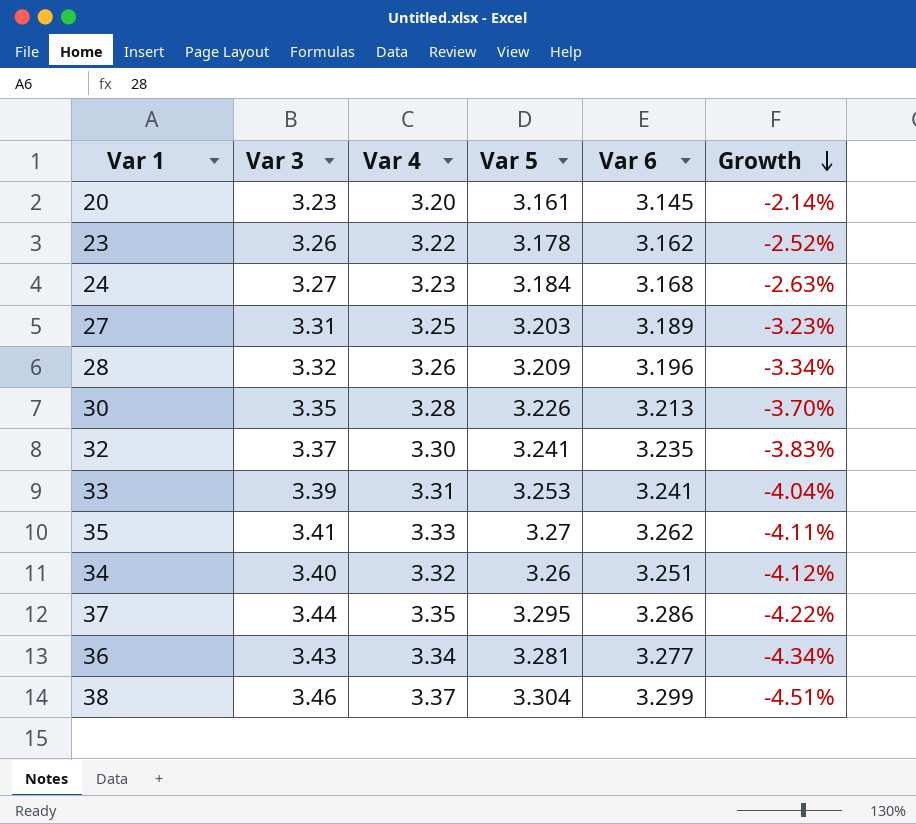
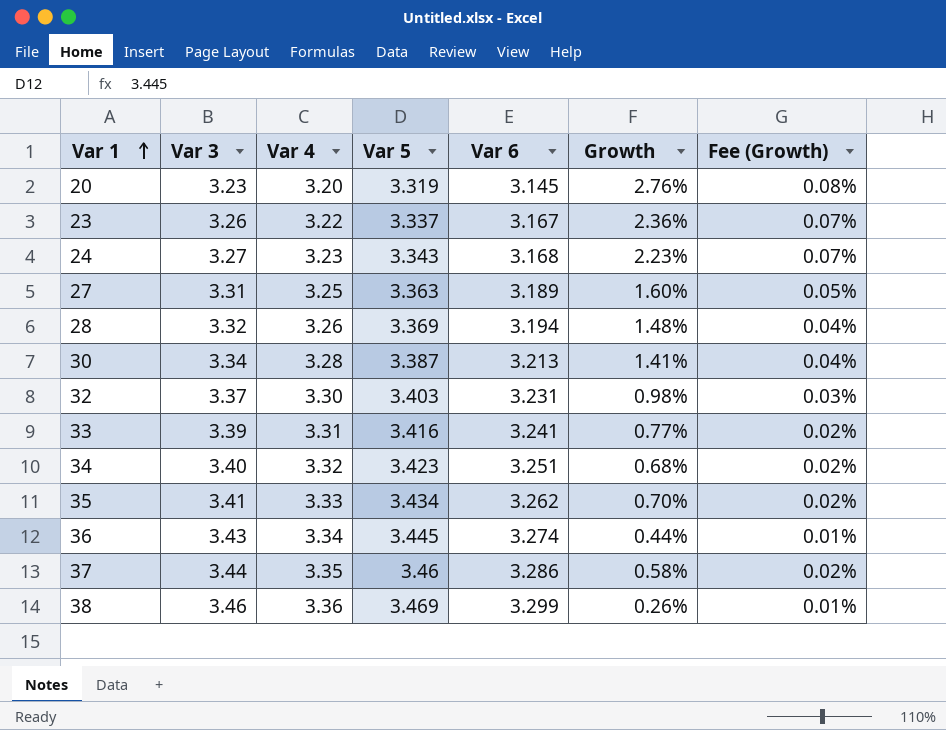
row order: Growth descending -> Var 1 ascending
column Fee (Growth) | formula: none -> [Growth] * 0.03
20 | Var 5: 3.161 -> 3.319
20 | Growth: -2.14% -> 2.76%
23 | Var 5: 3.178 -> 3.337
23 | Var 6: 3.162 -> 3.167
23 | Growth: -2.52% -> 2.36%
24 | Var 5: 3.184 -> 3.343
24 | Growth: -2.63% -> 2.23%
27 | Var 5: 3.203 -> 3.363
27 | Growth: -3.23% -> 1.60%
28 | Var 5: 3.209 -> 3.369
28 | Var 6: 3.196 -> 3.194
28 | Growth: -3.34% -> 1.48%
30 | Var 3: 3.35 -> 3.34
30 | Var 5: 3.226 -> 3.387
30 | Growth: -3.70% -> 1.41%
32 | Var 5: 3.241 -> 3.403
32 | Var 6: 3.235 -> 3.231
32 | Growth: -3.83% -> 0.98%
33 | Var 5: 3.253 -> 3.416
33 | Growth: -4.04% -> 0.77%
34 | Var 5: 3.26 -> 3.423
34 | Growth: -4.12% -> 0.68%
35 | Var 5: 3.27 -> 3.434
35 | Growth: -4.11% -> 0.70%
36 | Var 5: 3.281 -> 3.445
36 | Var 6: 3.277 -> 3.274
36 | Growth: -4.34% -> 0.44%
37 | Var 5: 3.295 -> 3.46
37 | Growth: -4.22% -> 0.58%
38 | Var 4: 3.37 -> 3.36
38 | Var 5: 3.304 -> 3.469
38 | Growth: -4.51% -> 0.26%

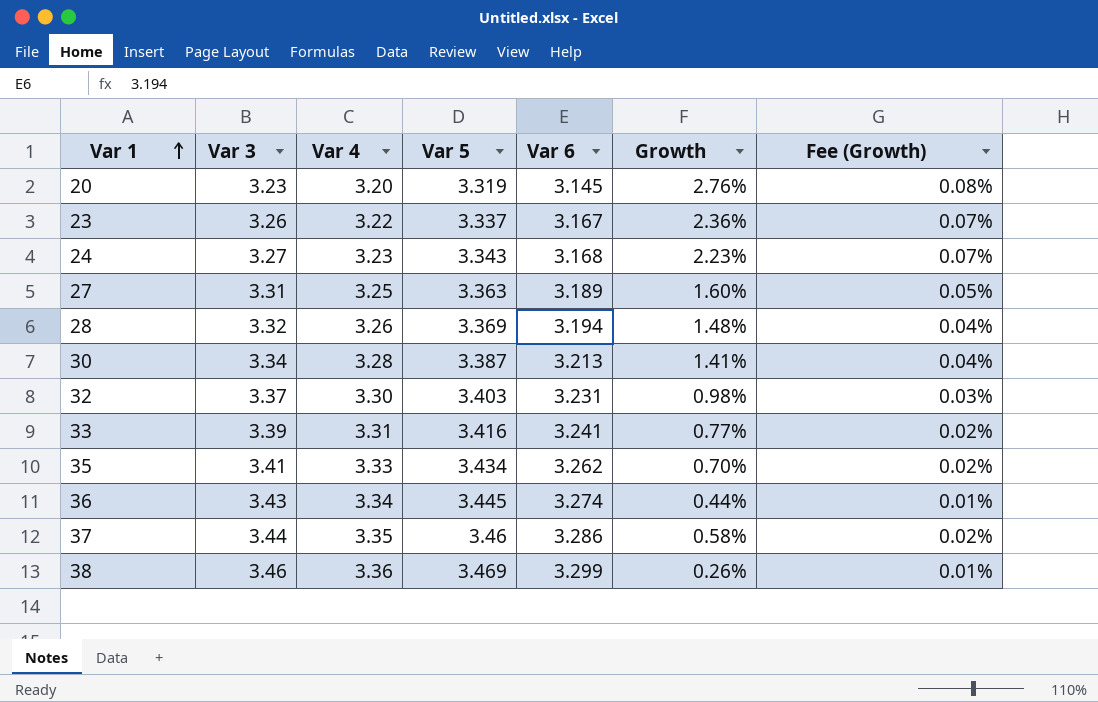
row 34: 3.40 | 3.32 | 3.423 | 3.251 | 0.68% | 0.02% -> none

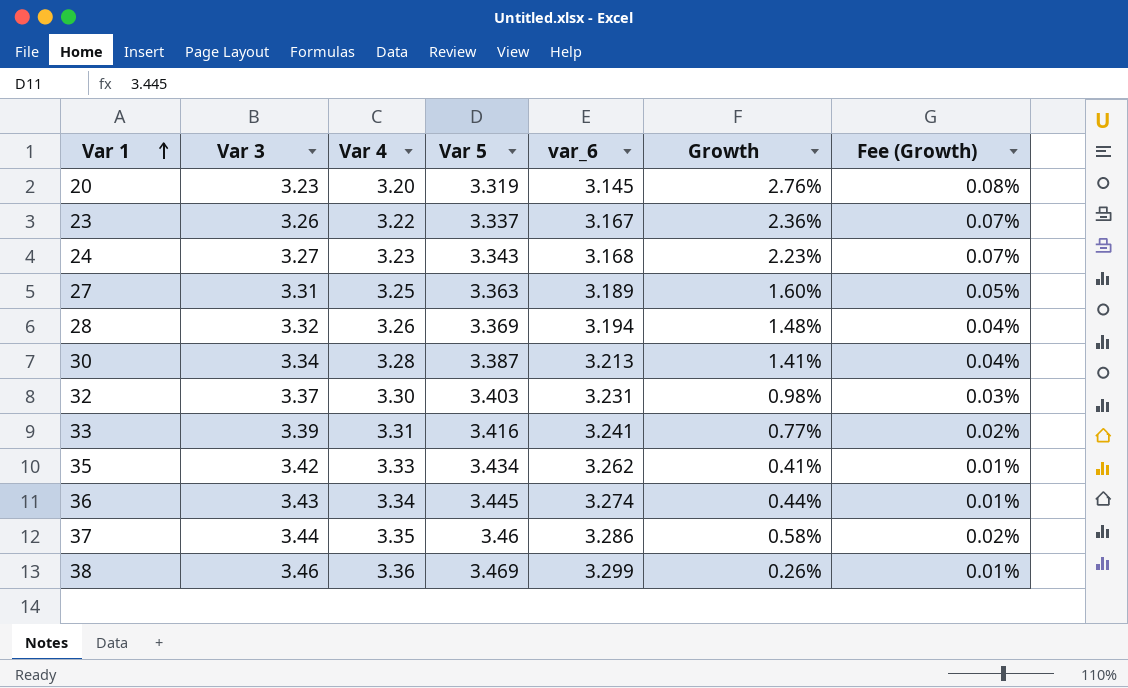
column name: Var 6 -> var_6
35 | Var 3: 3.41 -> 3.42
35 | Growth: 0.70% -> 0.41%
35 | Fee (Growth): 0.02% -> 0.01%

